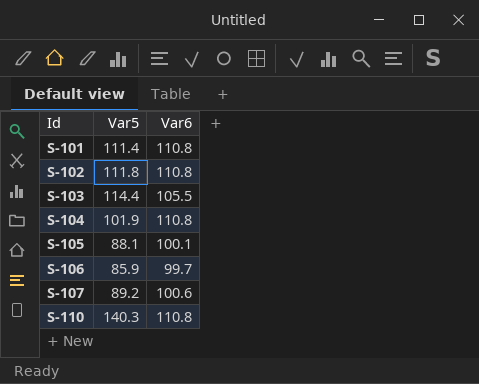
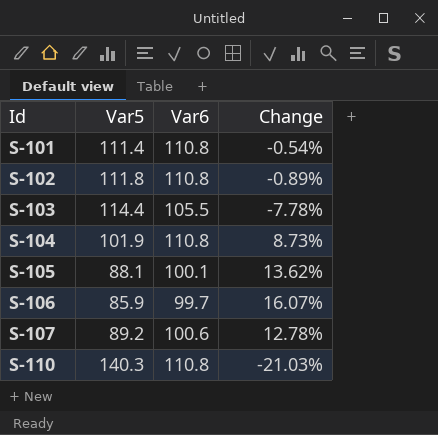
column Change | formula: none -> ([Var6] - [Var5]) / [Var5]

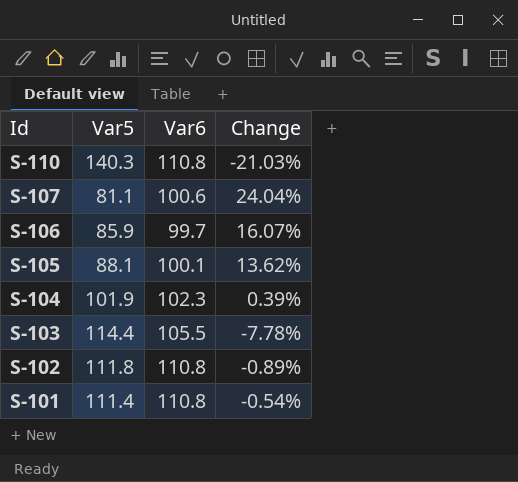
row order: Id ascending -> Id descending
S-107 | Var5: 89.2 -> 81.1
S-107 | Change: 12.78% -> 24.04%
S-104 | Var6: 110.8 -> 102.3
S-104 | Change: 8.73% -> 0.39%

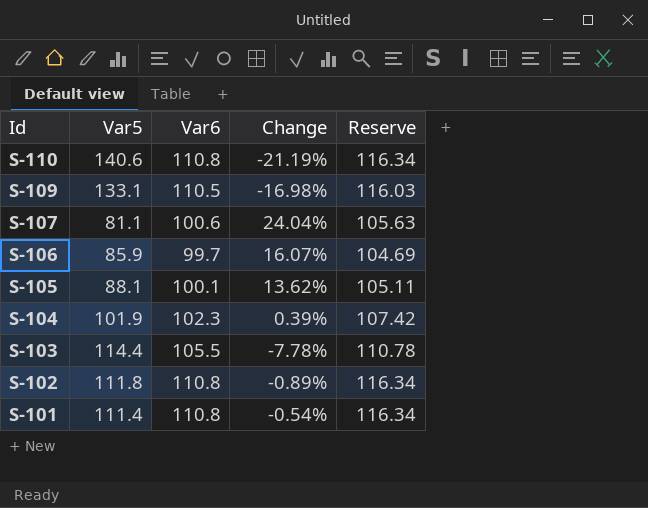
column Reserve | formula: none -> [Var6] * 1.05
S-110 | Var5: 140.3 -> 140.6
S-110 | Change: -21.03% -> -21.19%
row S-109: none -> 133.1 | 110.5 | -16.98% | 116.03

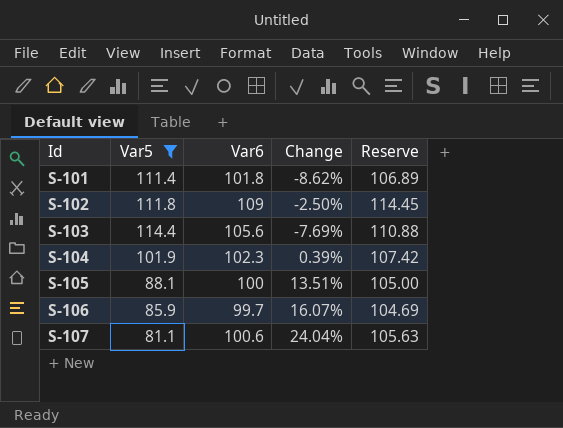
filter: none -> Var5 <= 114.4
row order: Id descending -> Id ascending
S-101 | Var6: 110.8 -> 101.8
S-101 | Change: -0.54% -> -8.62%
S-101 | Reserve: 116.34 -> 106.89
S-102 | Var6: 110.8 -> 109
S-102 | Change: -0.89% -> -2.50%
S-102 | Reserve: 116.34 -> 114.45
S-103 | Var6: 105.5 -> 105.6
S-103 | Change: -7.78% -> -7.69%
S-103 | Reserve: 110.78 -> 110.88
S-105 | Var6: 100.1 -> 100
S-105 | Change: 13.62% -> 13.51%
S-105 | Reserve: 105.11 -> 105.00

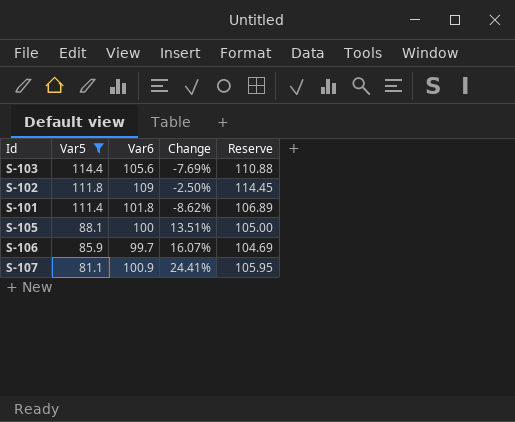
row order: Id ascending -> Var5 descending
row S-104: 101.9 | 102.3 | 0.39% | 107.42 -> none
S-107 | Var6: 100.6 -> 100.9
S-107 | Change: 24.04% -> 24.41%
S-107 | Reserve: 105.63 -> 105.95

